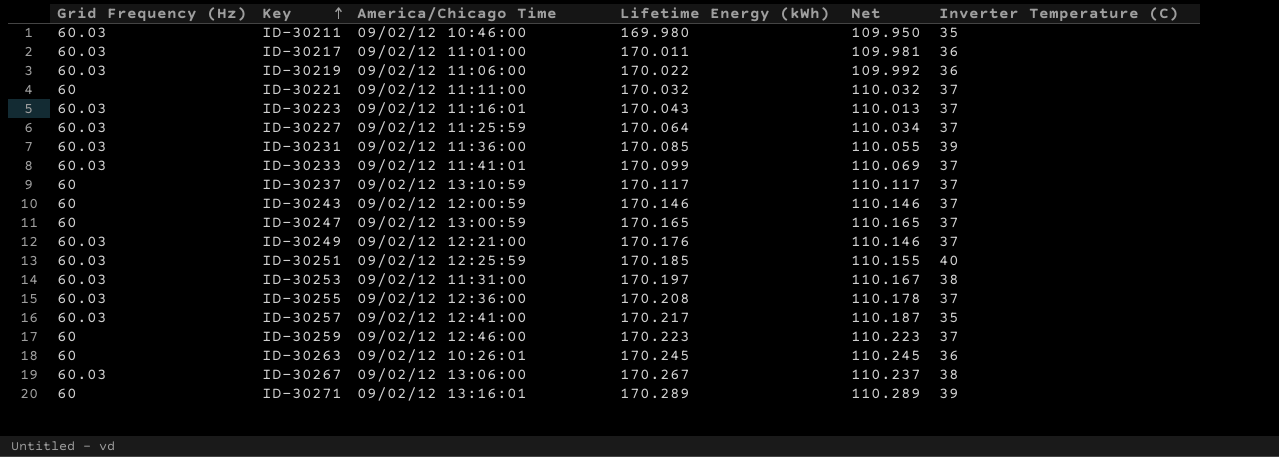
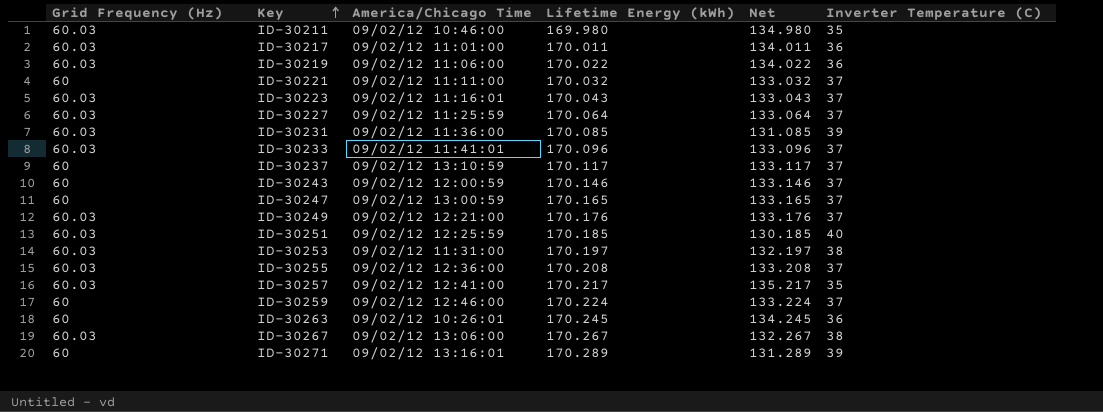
column Net | formula: [Lifetime Energy (kWh)] - [Grid Frequency (Hz)] -> [Lifetime Energy (kWh)] - [Inverter Temperature (C)]
ID-30233 | Lifetime Energy (kWh): 170.099 -> 170.096
ID-30259 | Lifetime Energy (kWh): 170.223 -> 170.224

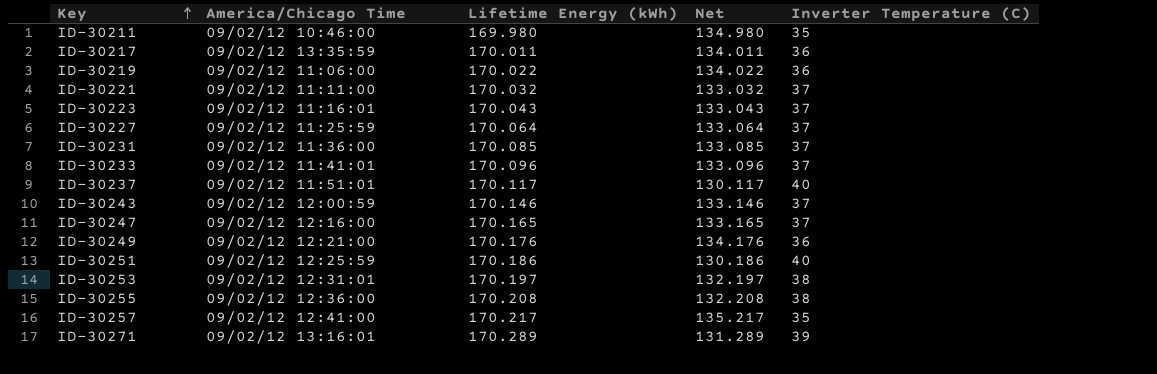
column Grid Frequency (Hz) | position: 1 -> none
row ID-30259: 60 | 09/02/12 12:46:00 | 170.224 | 133.224 | 37 -> none
row ID-30263: 60 | 09/02/12 10:26:01 | 170.245 | 134.245 | 36 -> none
row ID-30267: 60.03 | 09/02/12 13:06:00 | 170.267 | 132.267 | 38 -> none
ID-30217 | America/Chicago Time: 09/02/12 11:01:00 -> 09/02/12 13:35:59
ID-30231 | Net: 131.085 -> 133.085
ID-30231 | Inverter Temperature (C): 39 -> 37
ID-30237 | America/Chicago Time: 09/02/12 13:10:59 -> 09/02/12 11:51:01
ID-30237 | Net: 133.117 -> 130.117
ID-30237 | Inverter Temperature (C): 37 -> 40
ID-30247 | America/Chicago Time: 09/02/12 13:00:59 -> 09/02/12 12:16:00
ID-30249 | Net: 133.176 -> 134.176
ID-30249 | Inverter Temperature (C): 37 -> 36
ID-30251 | Lifetime Energy (kWh): 170.185 -> 170.186
ID-30251 | Net: 130.185 -> 130.186
ID-30253 | America/Chicago Time: 09/02/12 11:31:00 -> 09/02/12 12:31:01
ID-30255 | Net: 133.208 -> 132.208
ID-30255 | Inverter Temperature (C): 37 -> 38

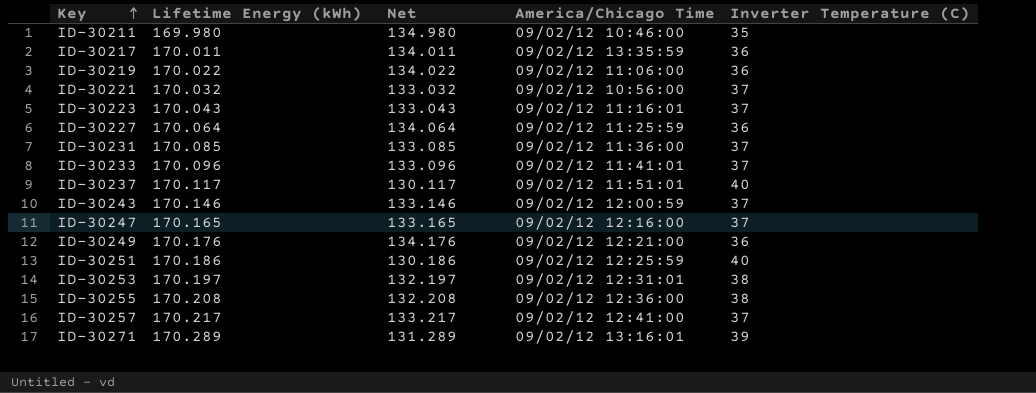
column America/Chicago Time | position: 2 -> 4
ID-30221 | America/Chicago Time: 09/02/12 11:11:00 -> 09/02/12 10:56:00
ID-30227 | Net: 133.064 -> 134.064
ID-30227 | Inverter Temperature (C): 37 -> 36
ID-30257 | Net: 135.217 -> 133.217
ID-30257 | Inverter Temperature (C): 35 -> 37

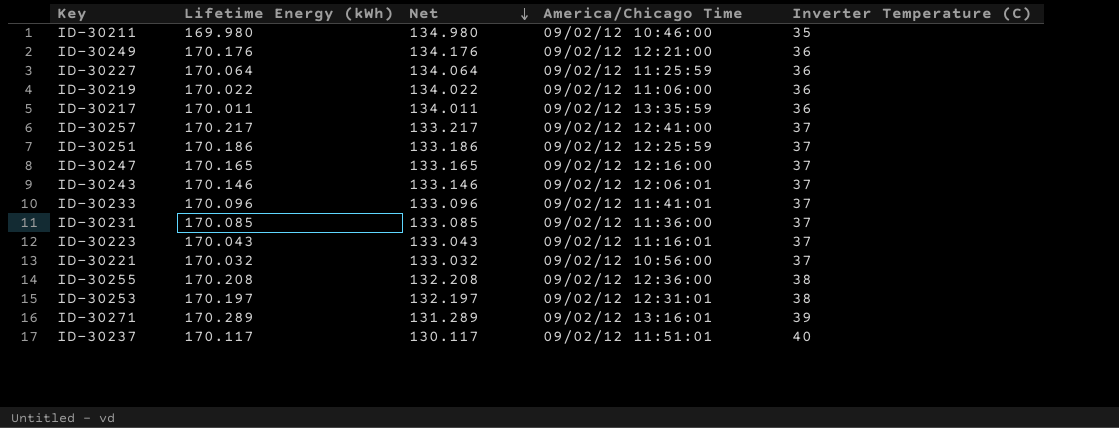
row order: Key ascending -> Net descending
ID-30251 | Net: 130.186 -> 133.186
ID-30251 | Inverter Temperature (C): 40 -> 37
ID-30243 | America/Chicago Time: 09/02/12 12:00:59 -> 09/02/12 12:06:01

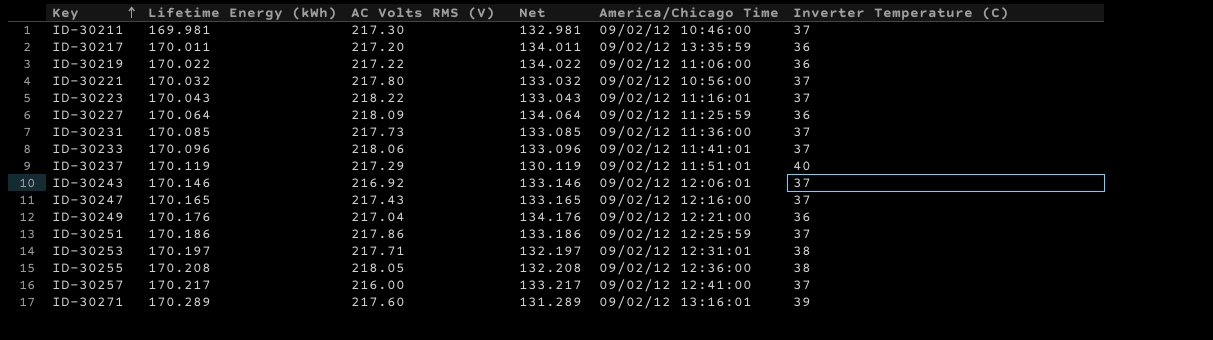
row order: Net descending -> Key ascending
column AC Volts RMS (V) | position: none -> 3
ID-30211 | Lifetime Energy (kWh): 169.980 -> 169.981
ID-30211 | Net: 134.980 -> 132.981
ID-30211 | Inverter Temperature (C): 35 -> 37
ID-30237 | Lifetime Energy (kWh): 170.117 -> 170.119
ID-30237 | Net: 130.117 -> 130.119

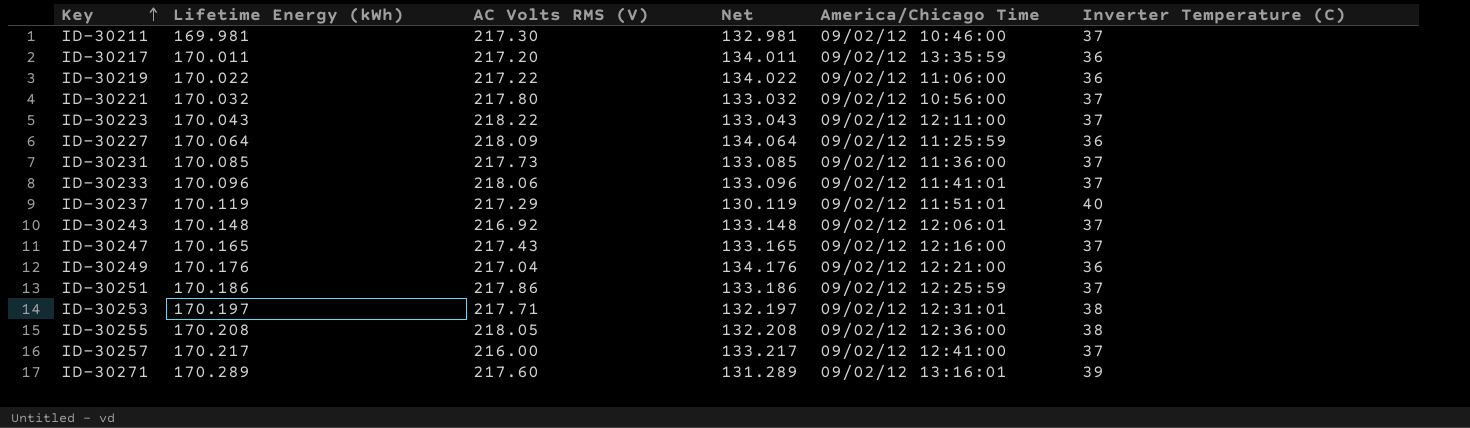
ID-30223 | America/Chicago Time: 09/02/12 11:16:01 -> 09/02/12 12:11:00
ID-30243 | Lifetime Energy (kWh): 170.146 -> 170.148
ID-30243 | Net: 133.146 -> 133.148

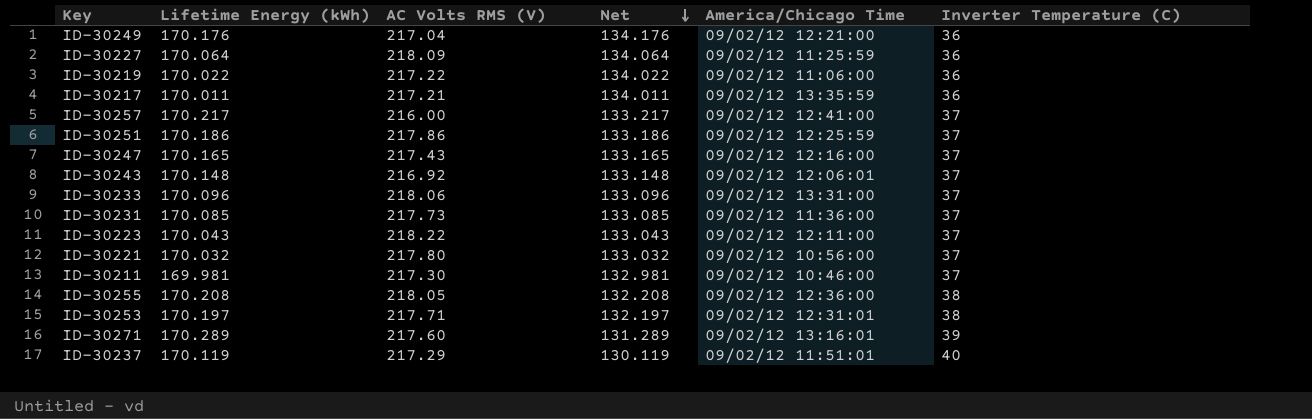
row order: Key ascending -> Net descending
ID-30217 | AC Volts RMS (V): 217.20 -> 217.21
ID-30233 | America/Chicago Time: 09/02/12 11:41:01 -> 09/02/12 13:31:00

